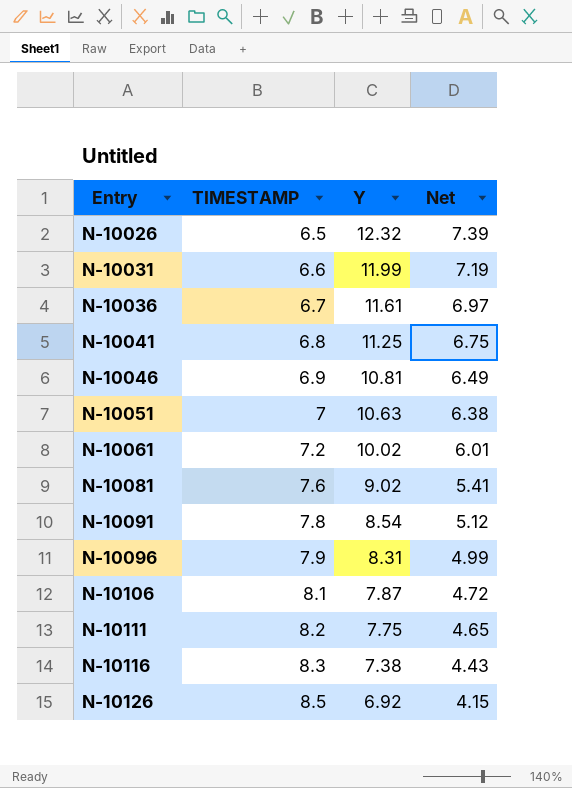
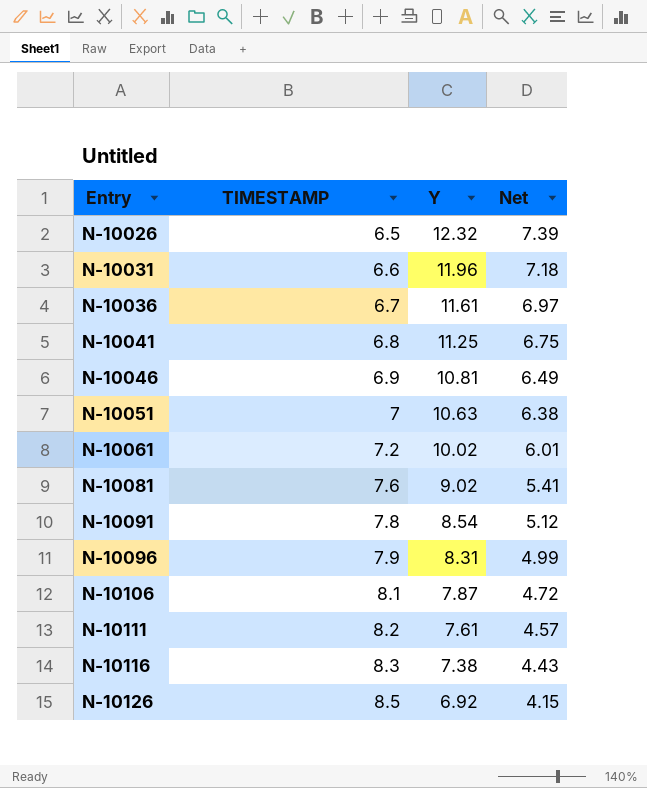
N-10031 | Y: 11.99 -> 11.96
N-10031 | Net: 7.19 -> 7.18
N-10111 | Y: 7.75 -> 7.61
N-10111 | Net: 4.65 -> 4.57

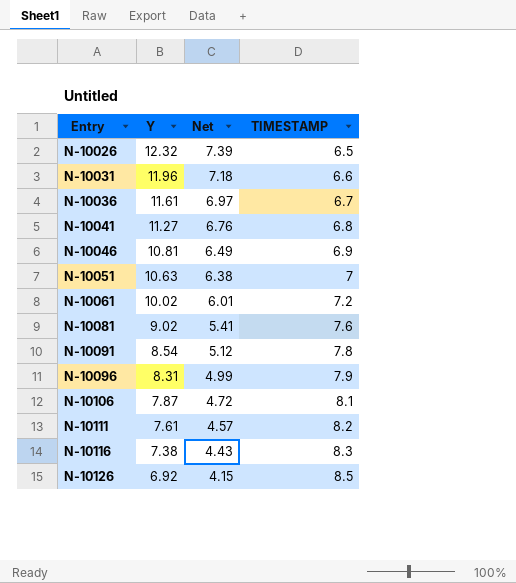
column TIMESTAMP | position: 2 -> 4
N-10041 | Y: 11.25 -> 11.27
N-10041 | Net: 6.75 -> 6.76

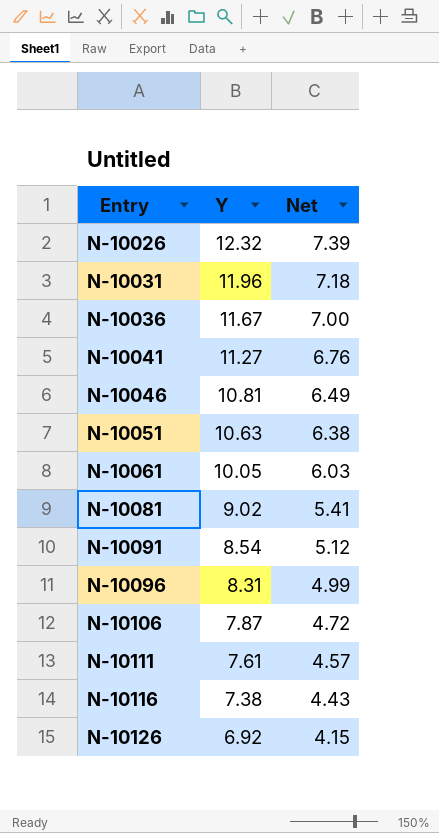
column TIMESTAMP | position: 4 -> none
N-10036 | Y: 11.61 -> 11.67
N-10036 | Net: 6.97 -> 7.00
N-10061 | Y: 10.02 -> 10.05
N-10061 | Net: 6.01 -> 6.03

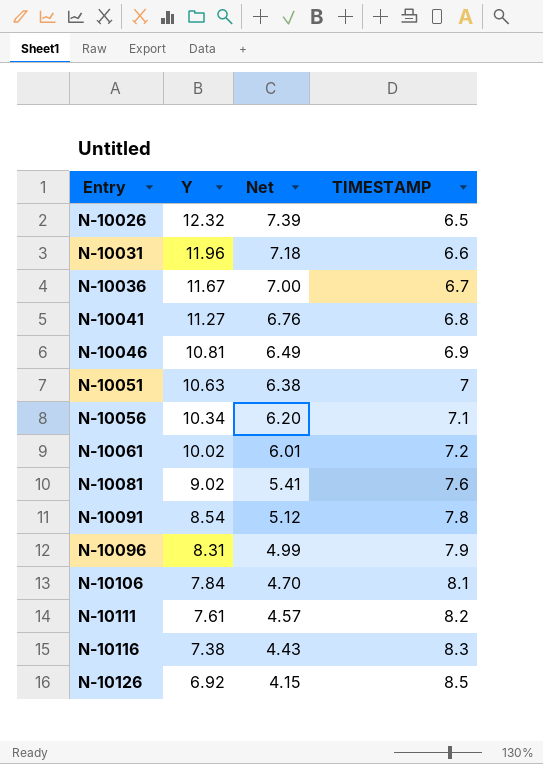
column TIMESTAMP | position: none -> 4
row N-10056: none -> 10.34 | 6.20 | 7.1
N-10061 | Y: 10.05 -> 10.02
N-10061 | Net: 6.03 -> 6.01
N-10106 | Y: 7.87 -> 7.84
N-10106 | Net: 4.72 -> 4.70

